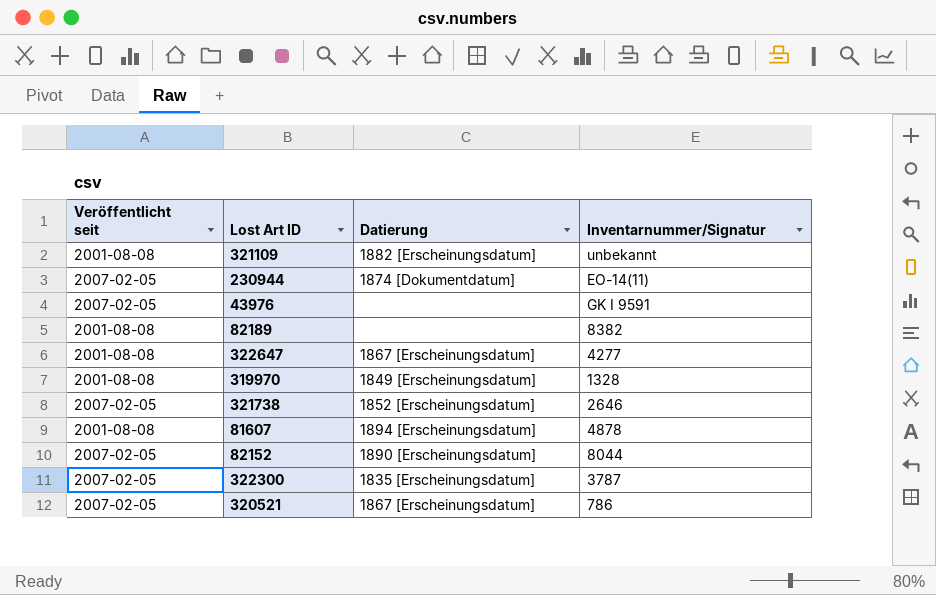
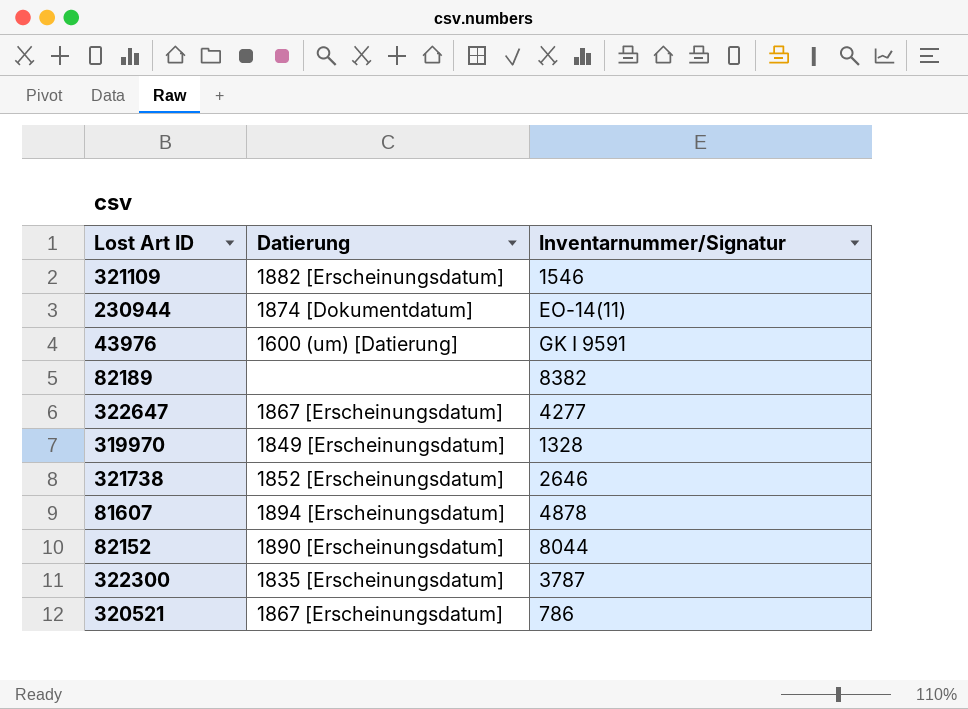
column Veröffentlicht seit | position: 1 -> none
321109 | Inventarnummer/Signatur: unbekannt -> 1546
43976 | Datierung: none -> 1600 (um) [Datierung]

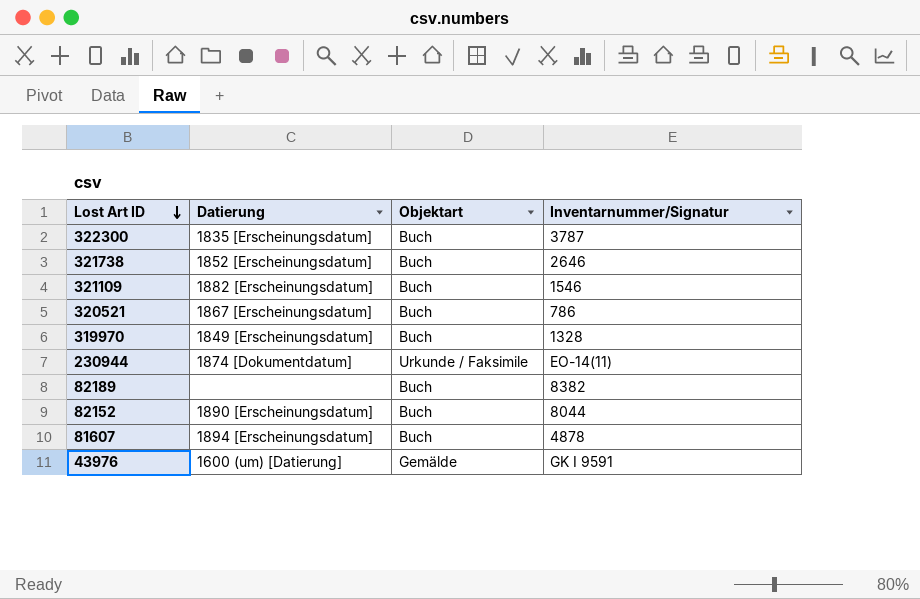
row order: none -> Lost Art ID descending
column Objektart | position: none -> 3
row 322647: 1867 [Erscheinungsdatum] | 4277 -> none

